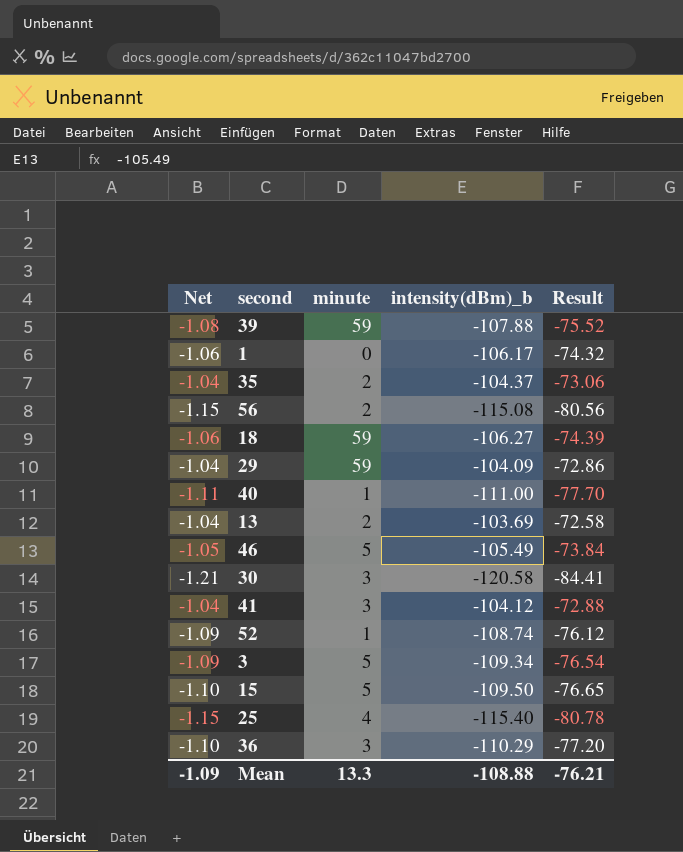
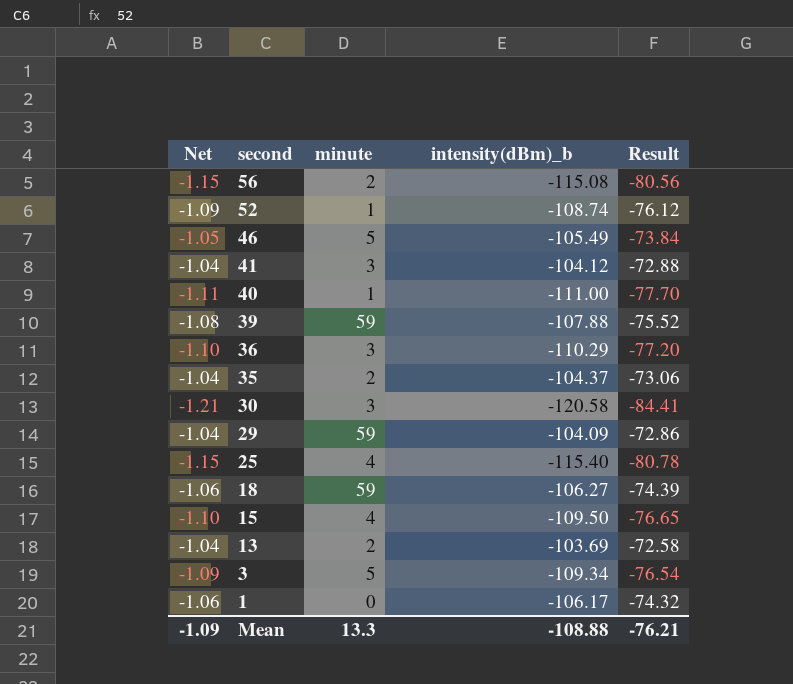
row order: none -> second descending
15 | minute: 5 -> 4

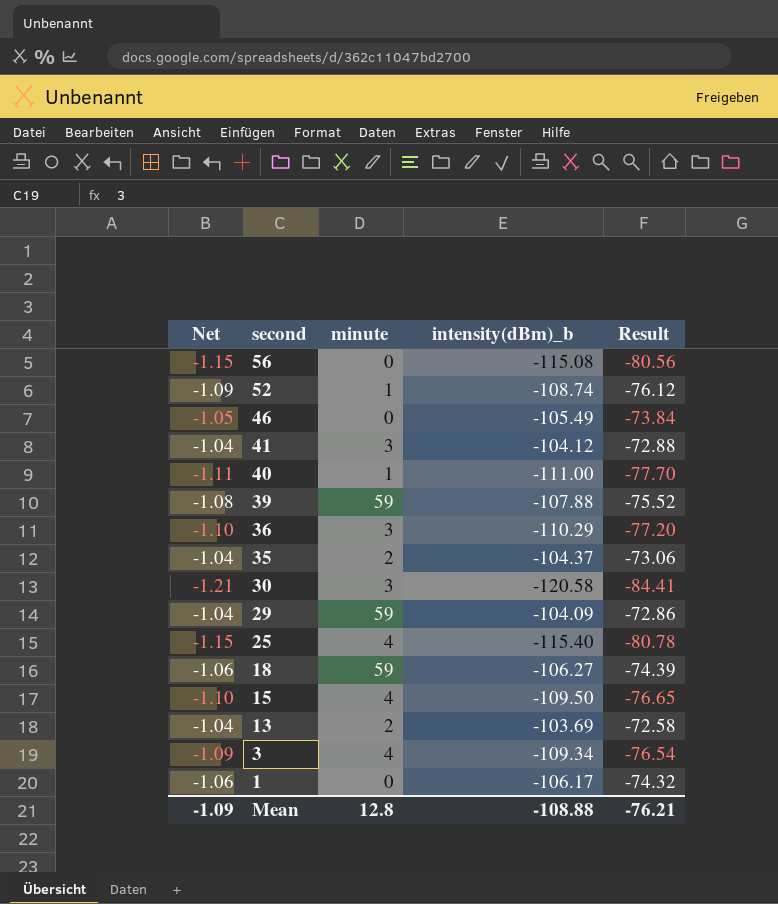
56 | minute: 2 -> 0
46 | minute: 5 -> 0
3 | minute: 5 -> 4
Mean | minute: 13.3 -> 12.8

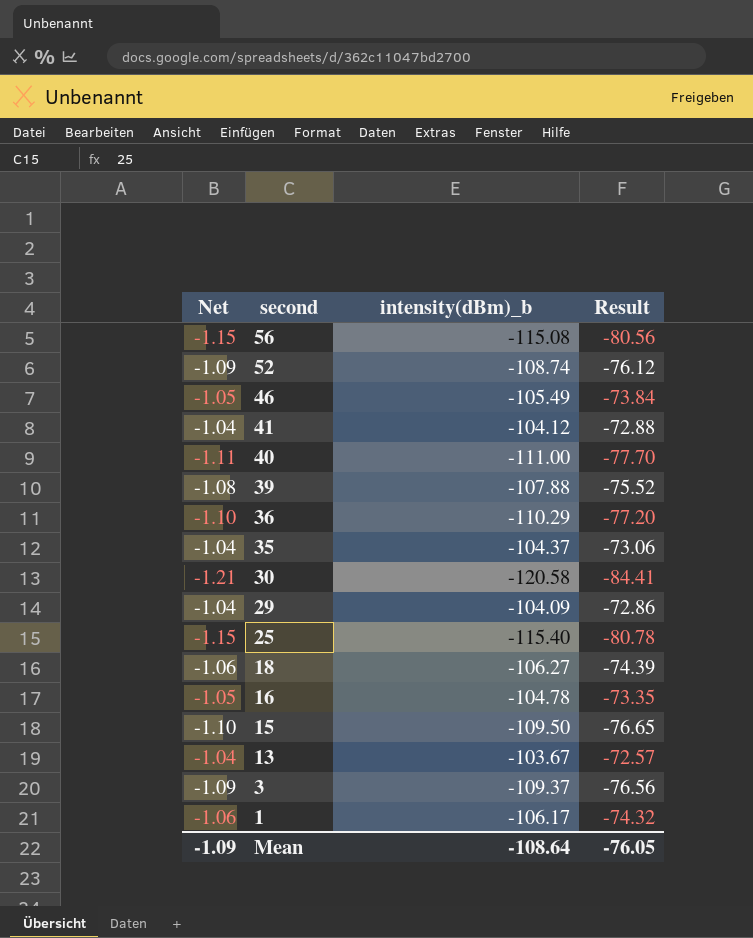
column minute | position: 3 -> none
row 16: none -> -1.05 | -104.78 | -73.35
13 | intensity(dBm)_b: -103.69 -> -103.67
13 | Result: -72.58 -> -72.57
3 | intensity(dBm)_b: -109.34 -> -109.37
3 | Result: -76.54 -> -76.56
Mean | intensity(dBm)_b: -108.88 -> -108.64
Mean | Result: -76.21 -> -76.05

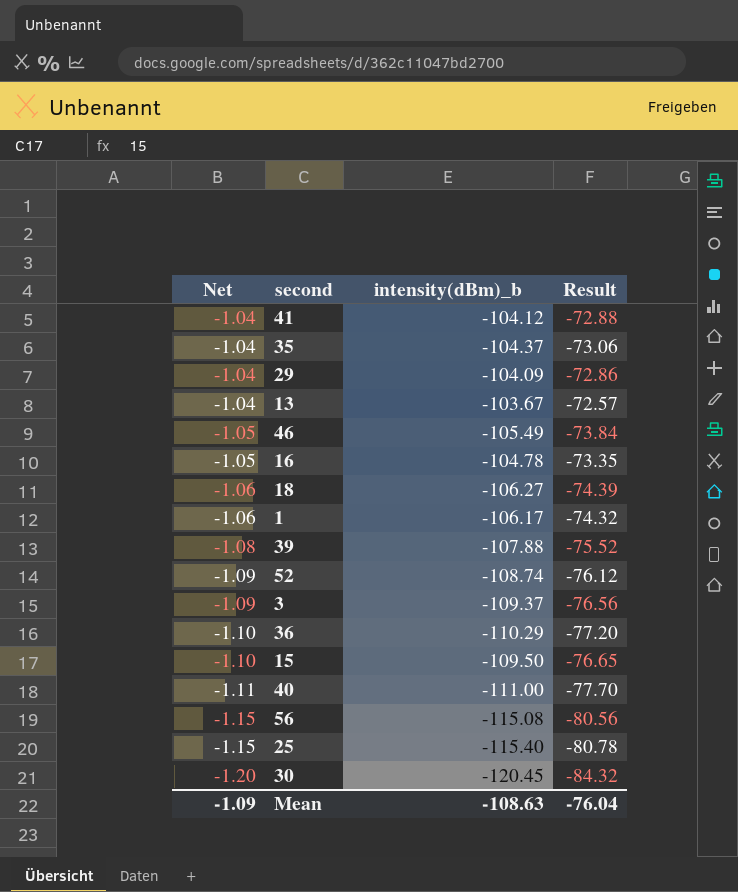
row order: second descending -> Net descending
30 | Net: -1.21 -> -1.20
30 | intensity(dBm)_b: -120.58 -> -120.45
30 | Result: -84.41 -> -84.32
Mean | intensity(dBm)_b: -108.64 -> -108.63
Mean | Result: -76.05 -> -76.04

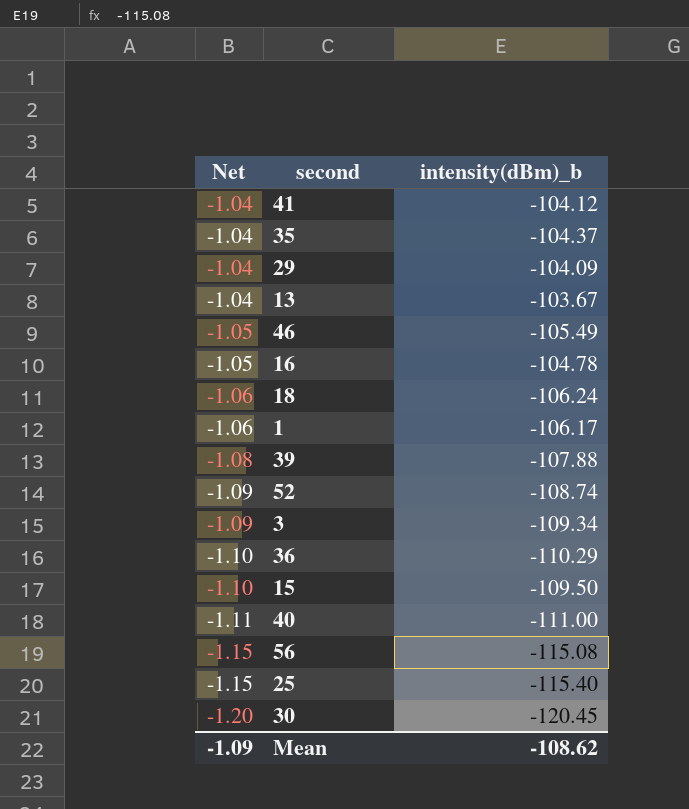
column Result | formula: [intensity(dBm)_b] * 0.7 -> none
18 | intensity(dBm)_b: -106.27 -> -106.24
3 | intensity(dBm)_b: -109.37 -> -109.34
Mean | intensity(dBm)_b: -108.63 -> -108.62

